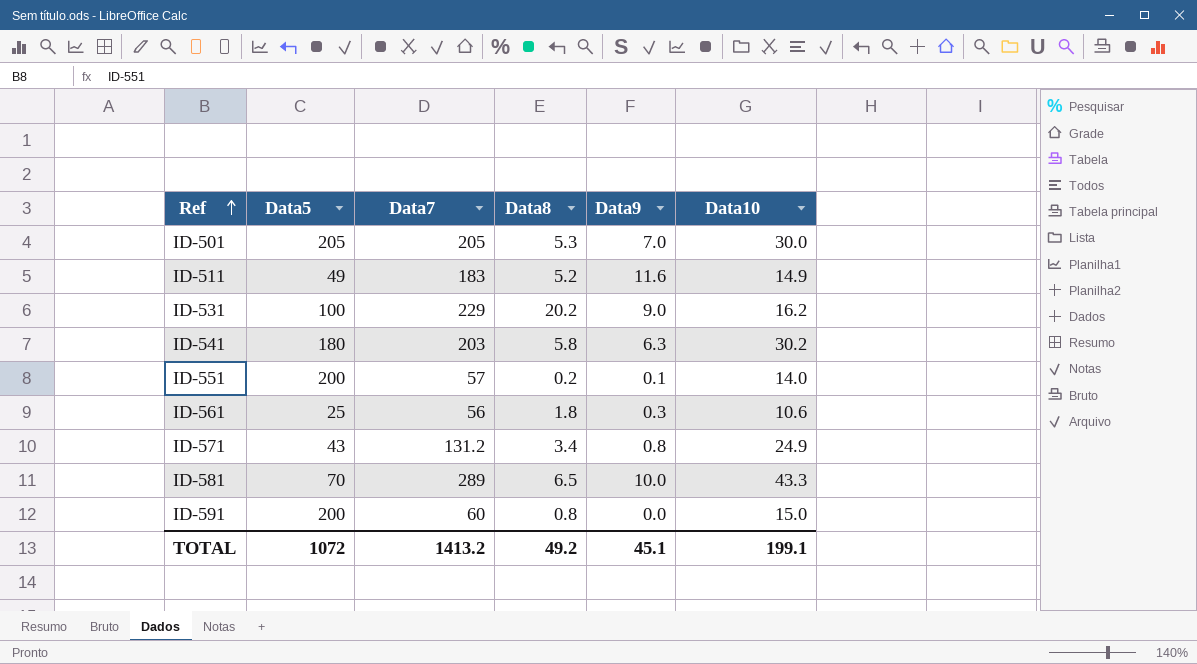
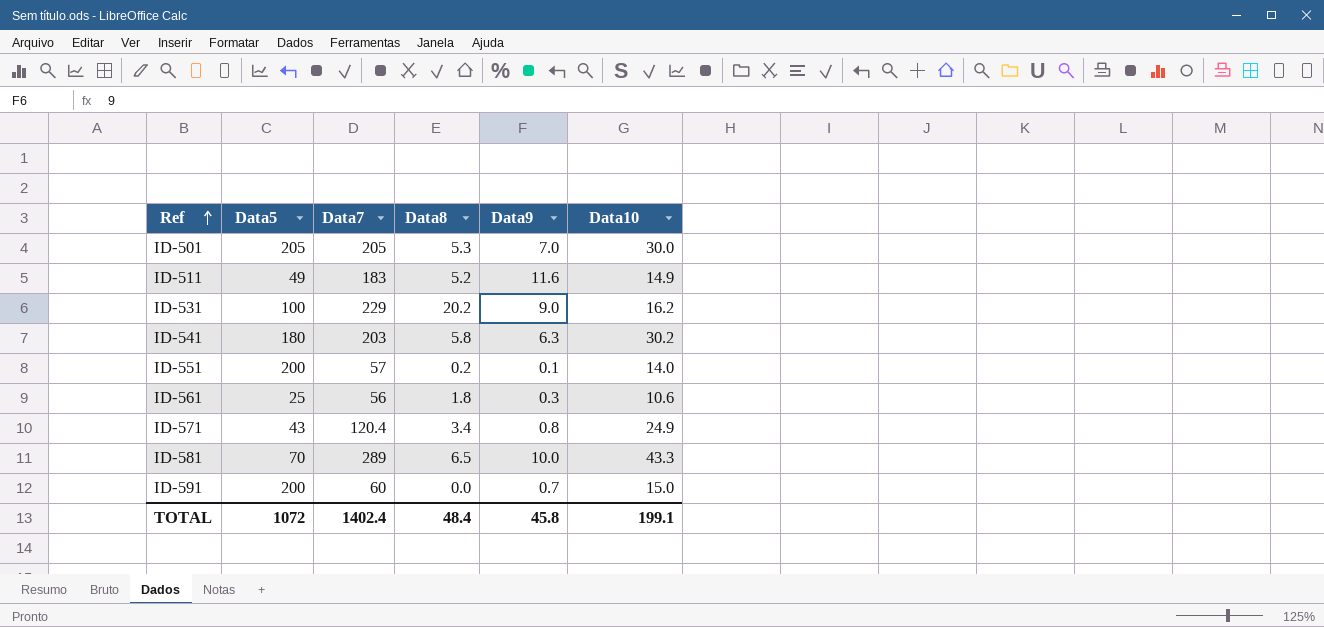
ID-571 | Data7: 131.2 -> 120.4
ID-591 | Data8: 0.8 -> 0.0
ID-591 | Data9: 0.0 -> 0.7
TOTAL | Data7: 1413.2 -> 1402.4
TOTAL | Data8: 49.2 -> 48.4
TOTAL | Data9: 45.1 -> 45.8

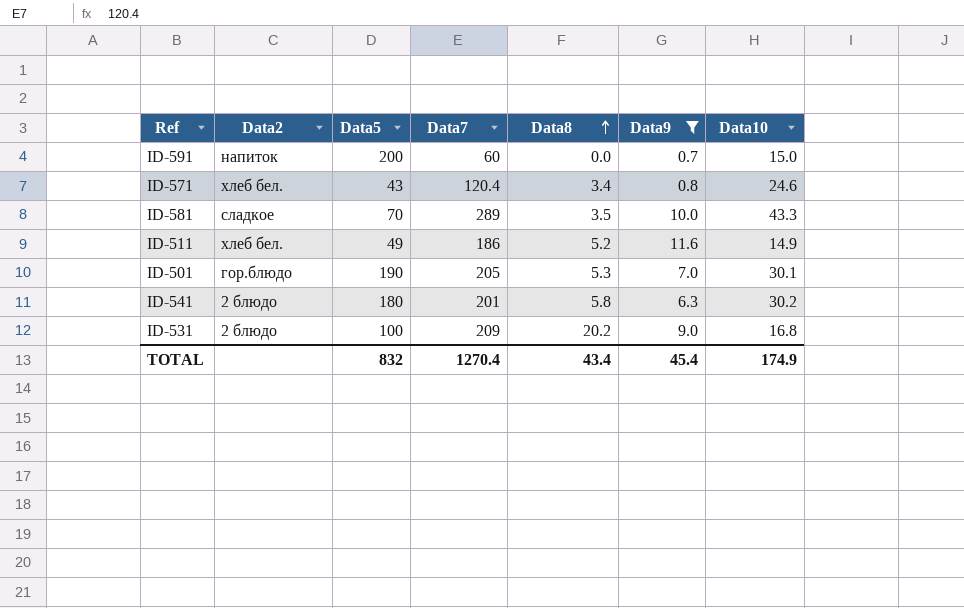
filter: none -> Data9 >= 0.7
row order: Ref ascending -> Data8 ascending
column Data2 | position: none -> 2
ID-571 | Data10: 24.9 -> 24.6
ID-581 | Data8: 6.5 -> 3.5
ID-511 | Data7: 183 -> 186
ID-501 | Data5: 205 -> 190
ID-501 | Data10: 30.0 -> 30.1
ID-541 | Data7: 203 -> 201
ID-531 | Data7: 229 -> 209
ID-531 | Data10: 16.2 -> 16.8
TOTAL | Data5: 1072 -> 832
TOTAL | Data7: 1402.4 -> 1270.4
TOTAL | Data8: 48.4 -> 43.4
TOTAL | Data9: 45.8 -> 45.4
TOTAL | Data10: 199.1 -> 174.9

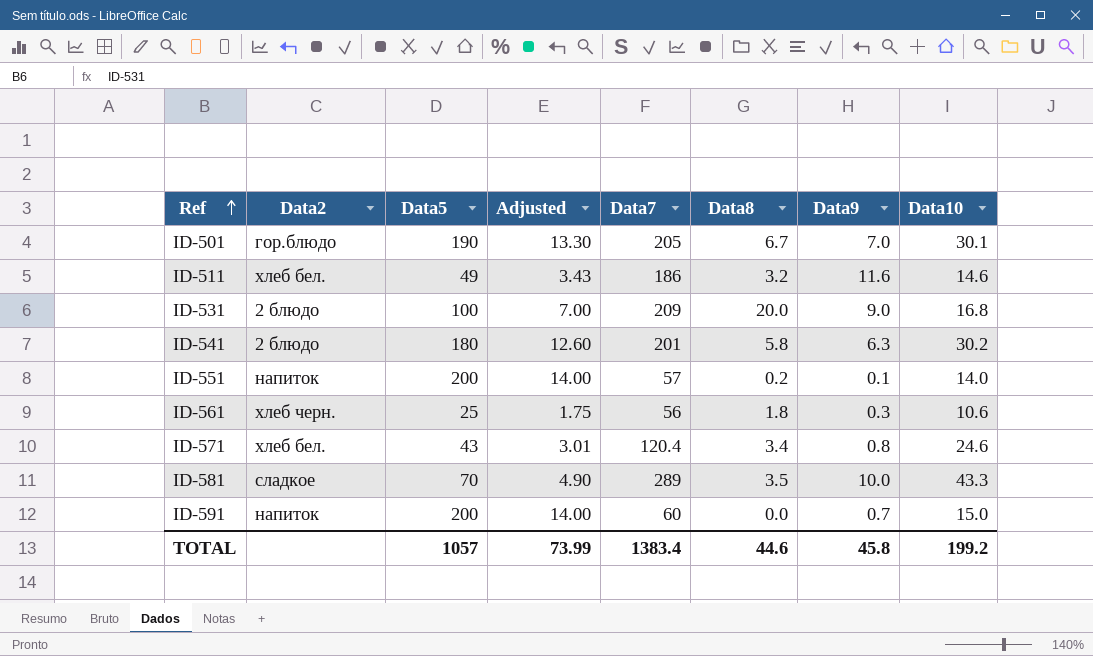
filter: Data9 >= 0.7 -> none
row order: Data8 ascending -> Ref ascending
column Adjusted | formula: none -> [Data5] * 0.07
ID-501 | Data8: 5.3 -> 6.7
ID-511 | Data8: 5.2 -> 3.2
ID-511 | Data10: 14.9 -> 14.6
ID-531 | Data8: 20.2 -> 20.0
TOTAL | Data5: 832 -> 1057
TOTAL | Data7: 1270.4 -> 1383.4
TOTAL | Data8: 43.4 -> 44.6
TOTAL | Data9: 45.4 -> 45.8
TOTAL | Data10: 174.9 -> 199.2

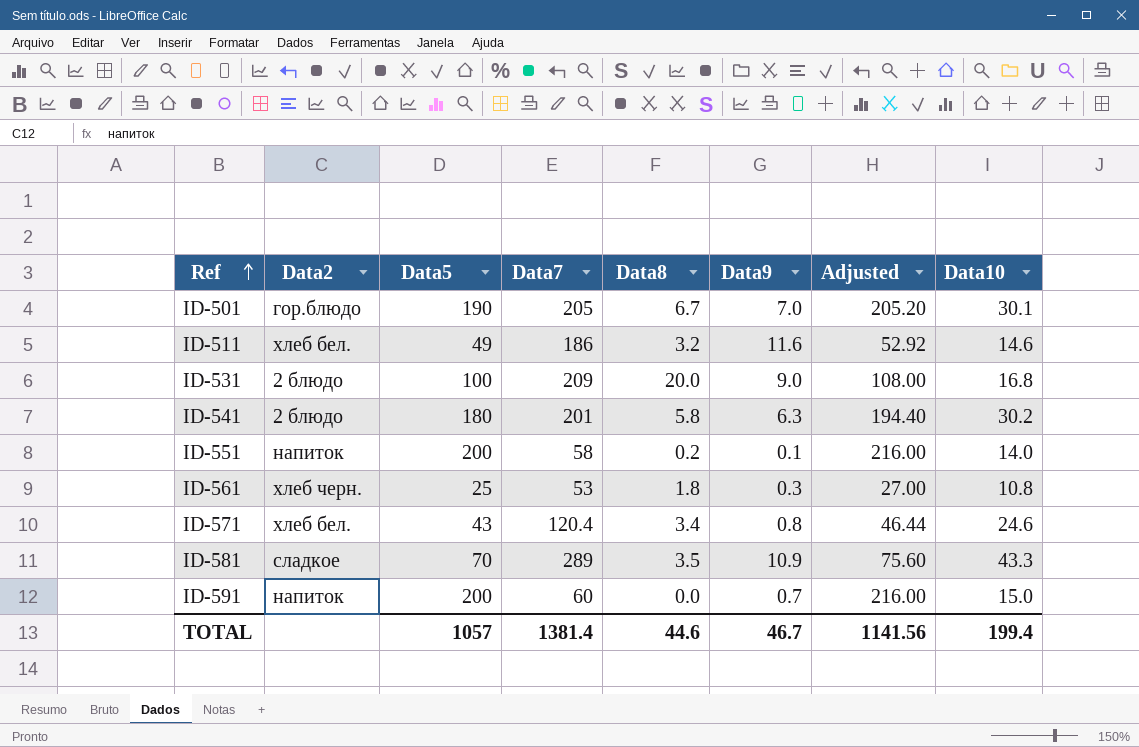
column Adjusted | formula: [Data5] * 0.07 -> [Data5] * 1.08
column Adjusted | position: 4 -> 7
ID-551 | Data7: 57 -> 58
ID-561 | Data7: 56 -> 53
ID-561 | Data10: 10.6 -> 10.8
ID-581 | Data9: 10.0 -> 10.9
TOTAL | Data7: 1383.4 -> 1381.4
TOTAL | Data9: 45.8 -> 46.7
TOTAL | Adjusted: 73.99 -> 1141.56
TOTAL | Data10: 199.2 -> 199.4

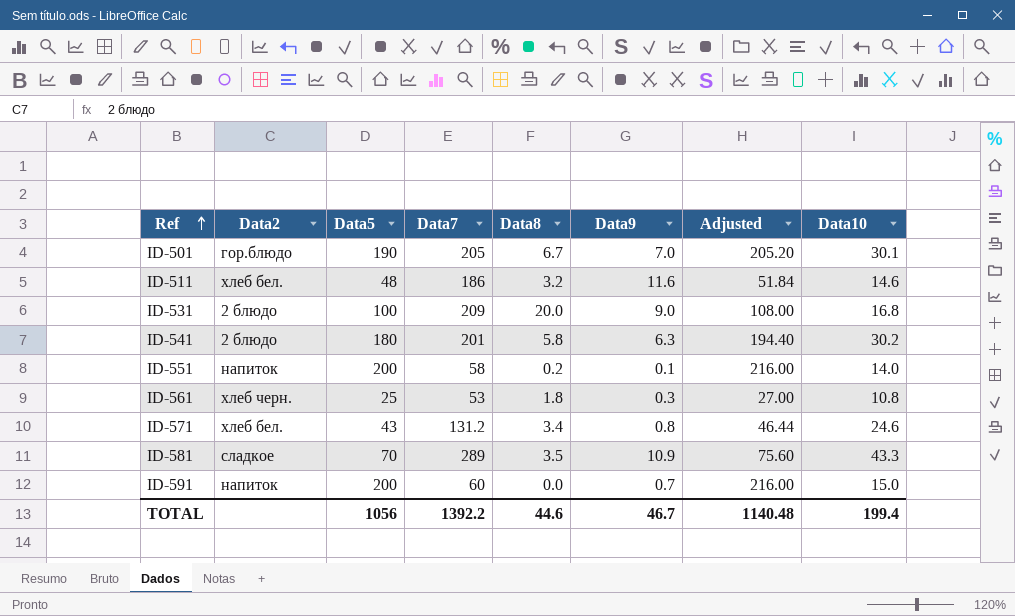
ID-511 | Data5: 49 -> 48
ID-511 | Adjusted: 52.92 -> 51.84
ID-571 | Data7: 120.4 -> 131.2
TOTAL | Data5: 1057 -> 1056
TOTAL | Data7: 1381.4 -> 1392.2
TOTAL | Adjusted: 1141.56 -> 1140.48

